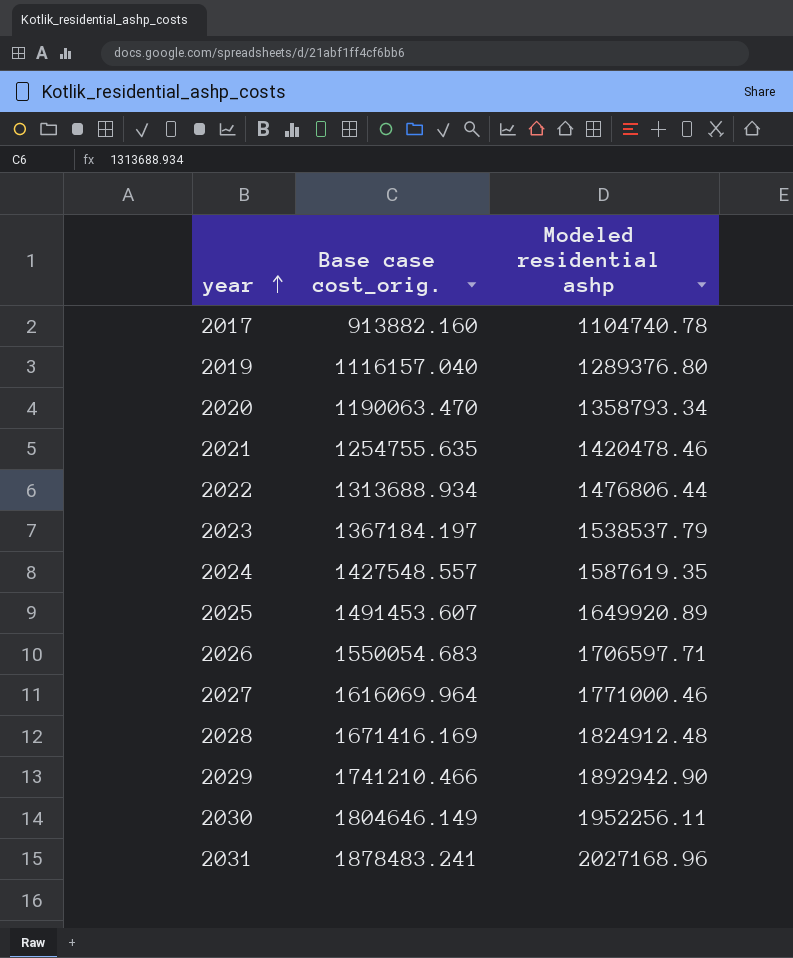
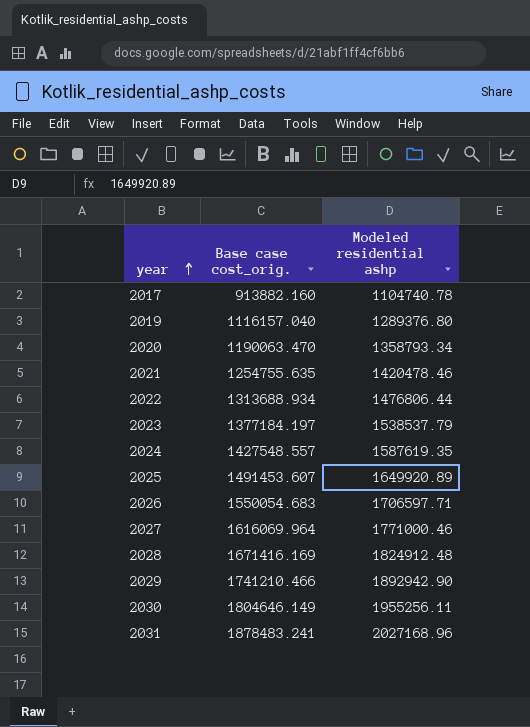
2023 | Base case cost_orig.: 1367184.197 -> 1377184.197
2030 | Modeled residential ashp: 1952256.11 -> 1955256.11

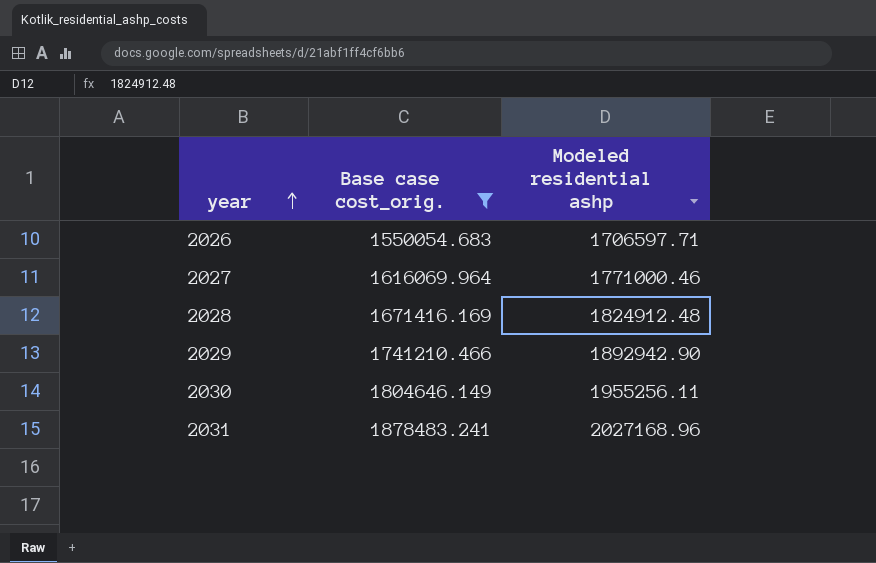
filter: none -> Base case cost_orig. >= 1550054.683

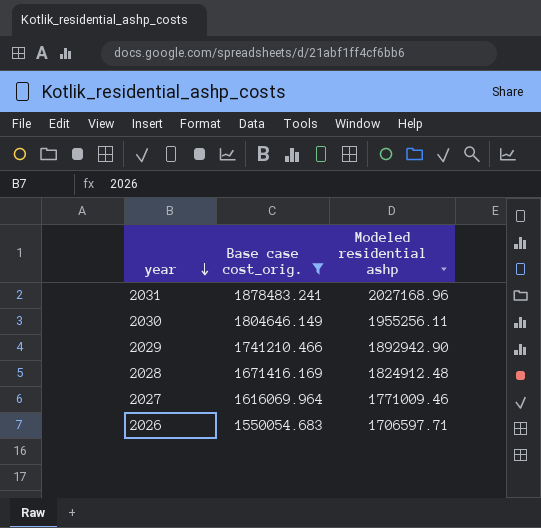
row order: year ascending -> year descending
2027 | Modeled residential ashp: 1771000.46 -> 1771009.46

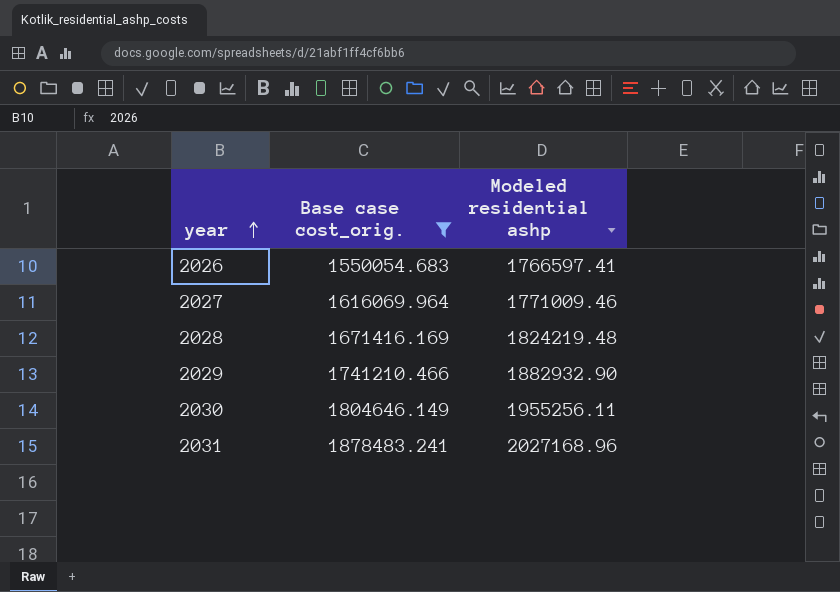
row order: year descending -> year ascending
2026 | Modeled residential ashp: 1706597.71 -> 1766597.41
2028 | Modeled residential ashp: 1824912.48 -> 1824219.48
2029 | Modeled residential ashp: 1892942.90 -> 1882932.90

